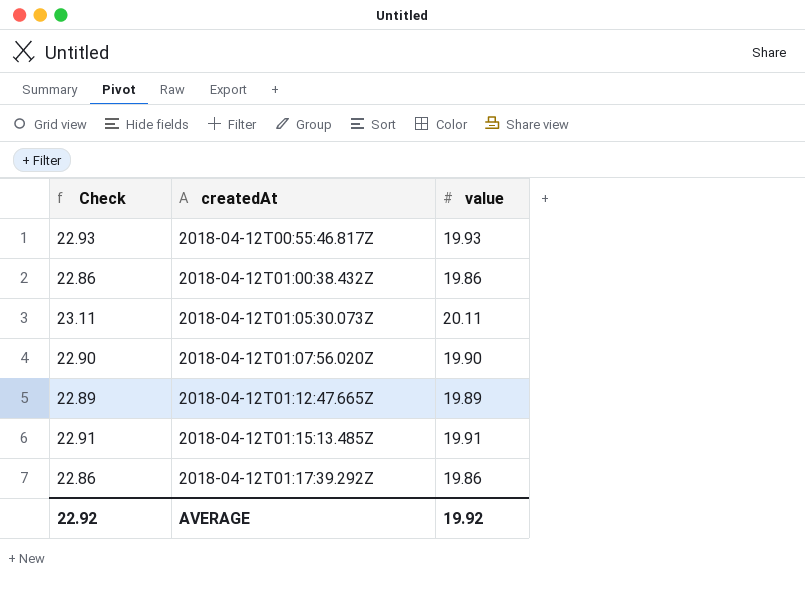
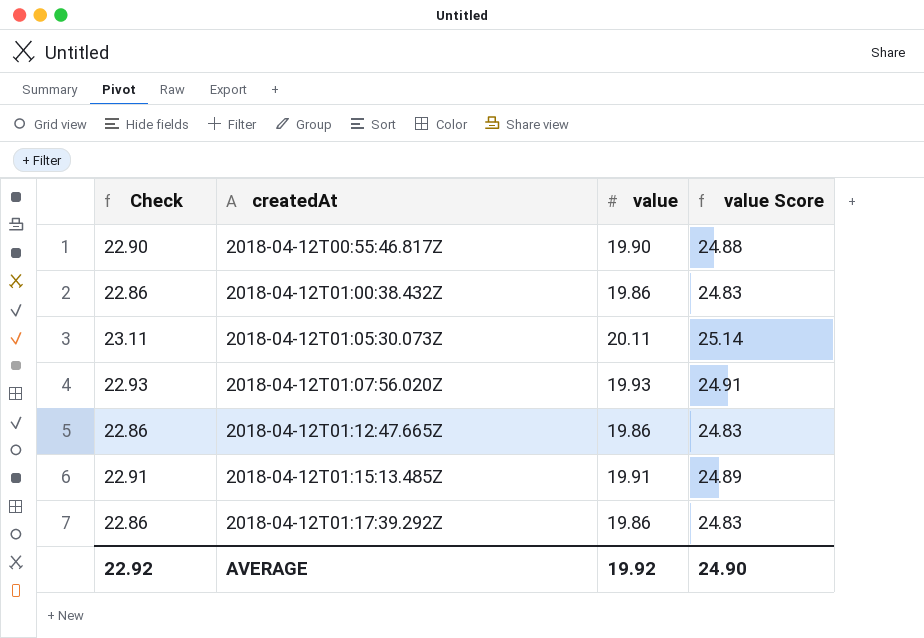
column value Score | formula: none -> [value] * 1.25
2018-04-12T00:55:46.817Z | Check: 22.93 -> 22.90
2018-04-12T00:55:46.817Z | value: 19.93 -> 19.90
2018-04-12T01:07:56.020Z | Check: 22.90 -> 22.93
2018-04-12T01:07:56.020Z | value: 19.90 -> 19.93
2018-04-12T01:12:47.665Z | Check: 22.89 -> 22.86
2018-04-12T01:12:47.665Z | value: 19.89 -> 19.86

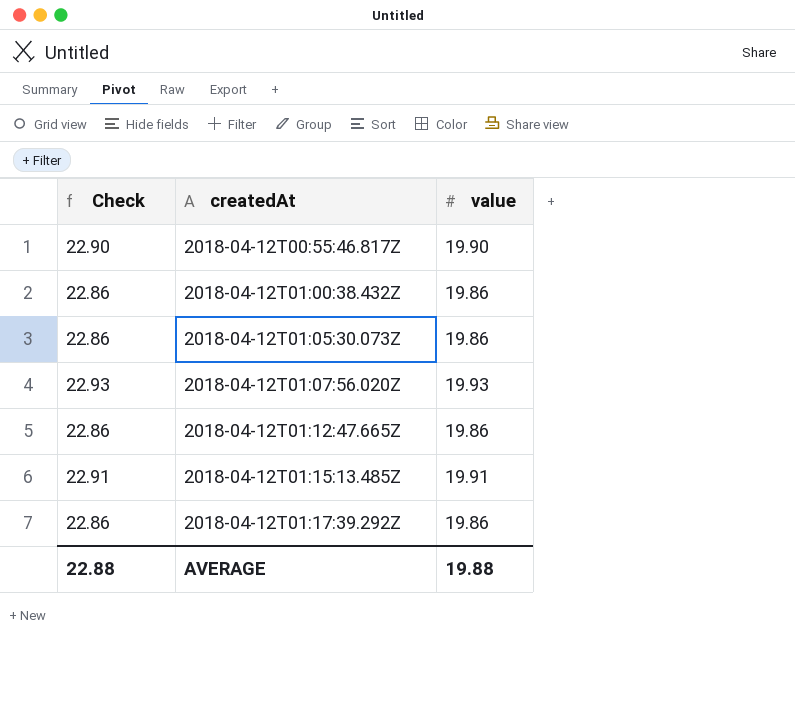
column value Score | formula: [value] * 1.25 -> none
2018-04-12T01:05:30.073Z | Check: 23.11 -> 22.86
2018-04-12T01:05:30.073Z | value: 20.11 -> 19.86
AVERAGE | Check: 22.92 -> 22.88
AVERAGE | value: 19.92 -> 19.88

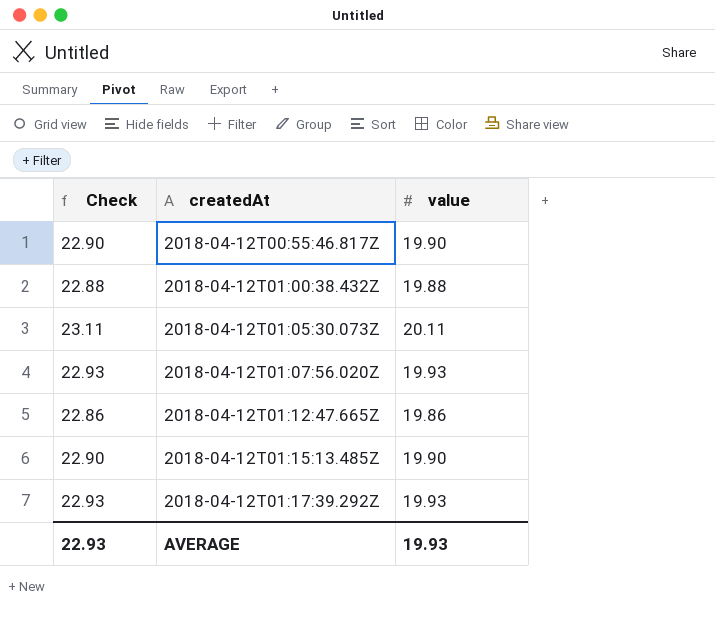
2018-04-12T01:00:38.432Z | Check: 22.86 -> 22.88
2018-04-12T01:00:38.432Z | value: 19.86 -> 19.88
2018-04-12T01:05:30.073Z | Check: 22.86 -> 23.11
2018-04-12T01:05:30.073Z | value: 19.86 -> 20.11
2018-04-12T01:15:13.485Z | Check: 22.91 -> 22.90
2018-04-12T01:15:13.485Z | value: 19.91 -> 19.90
2018-04-12T01:17:39.292Z | Check: 22.86 -> 22.93
2018-04-12T01:17:39.292Z | value: 19.86 -> 19.93
AVERAGE | Check: 22.88 -> 22.93
AVERAGE | value: 19.88 -> 19.93

